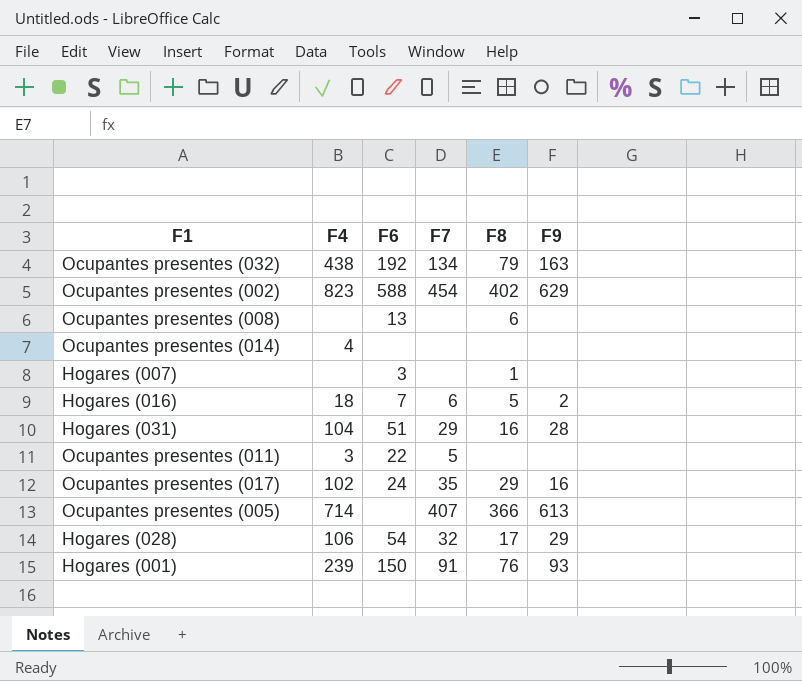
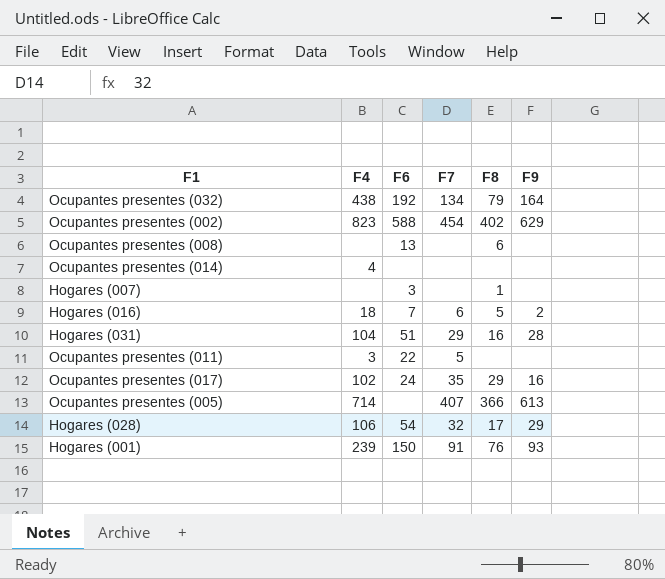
Ocupantes presentes (032) | F9: 163 -> 164

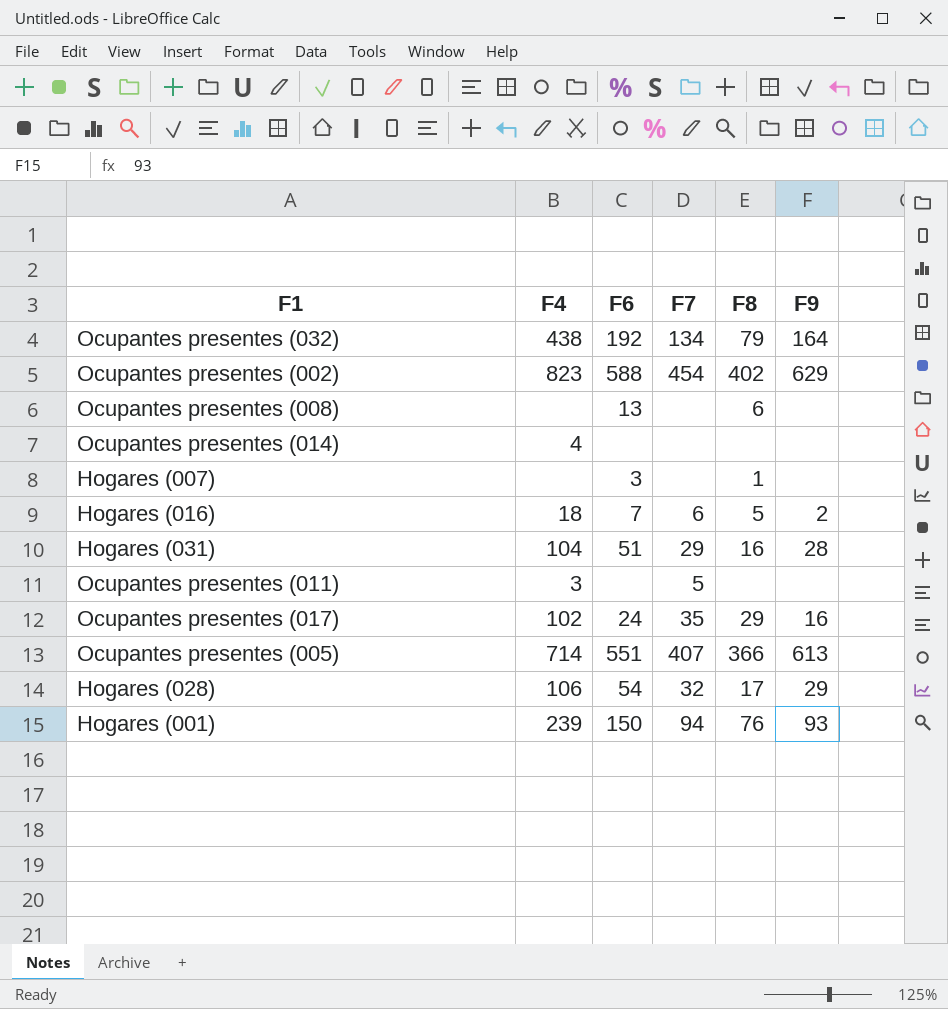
Ocupantes presentes (011) | F6: 22 -> none
Ocupantes presentes (005) | F6: none -> 551
Hogares (001) | F7: 91 -> 94

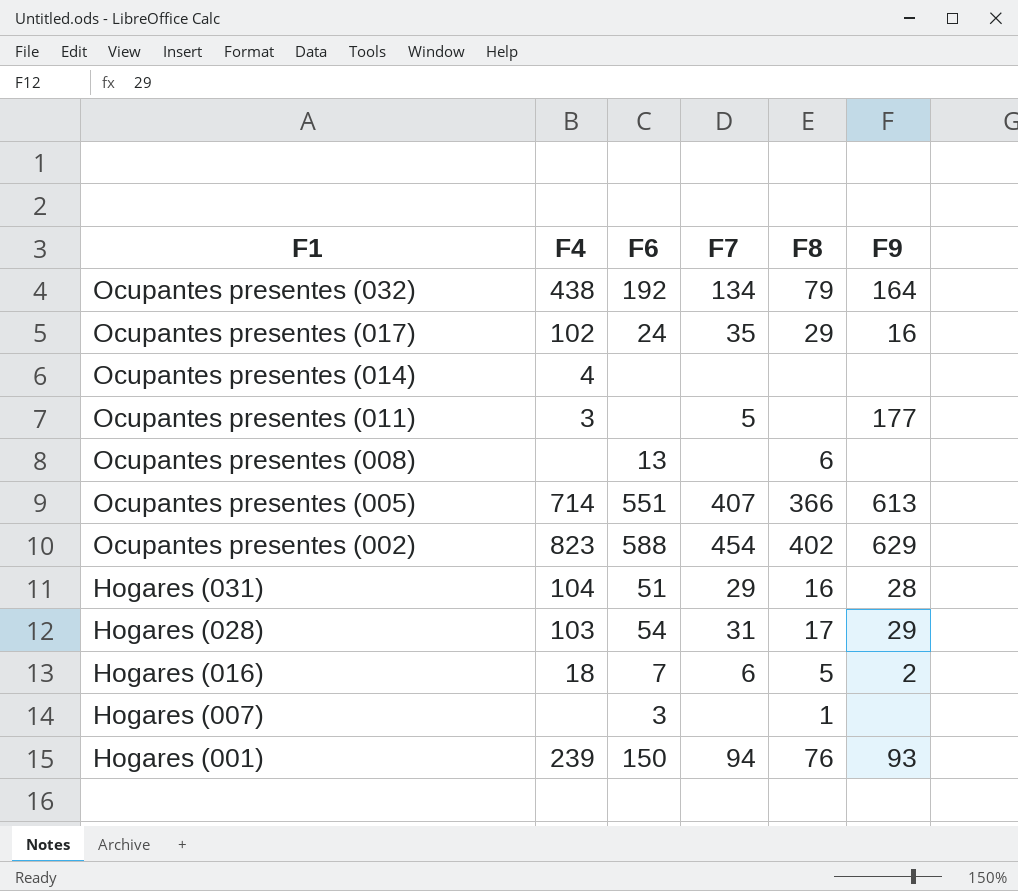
row order: none -> F1 descending
Ocupantes presentes (011) | F9: none -> 177
Hogares (028) | F4: 106 -> 103
Hogares (028) | F7: 32 -> 31

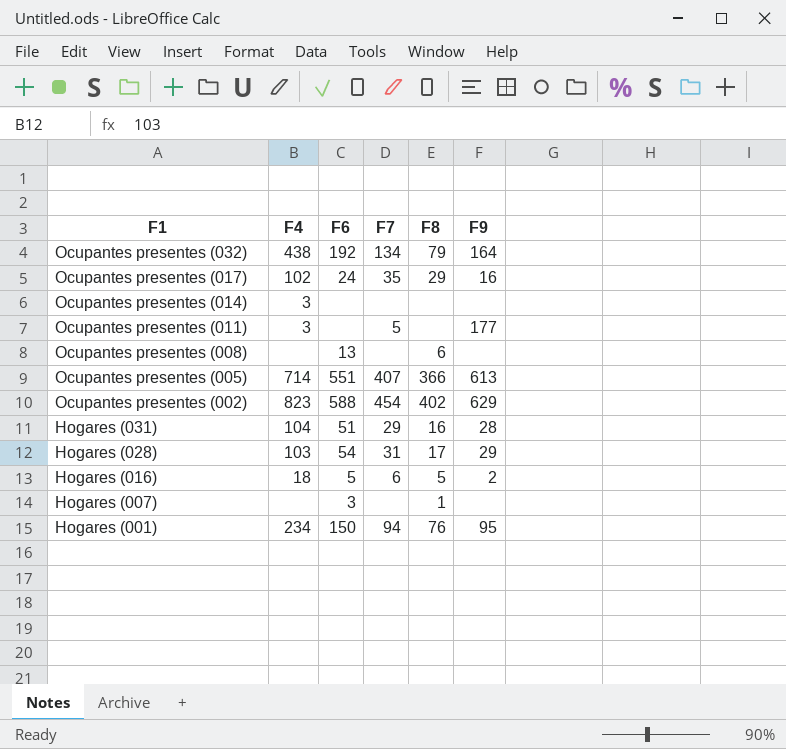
Ocupantes presentes (014) | F4: 4 -> 3
Hogares (016) | F6: 7 -> 5
Hogares (001) | F4: 239 -> 234
Hogares (001) | F9: 93 -> 95

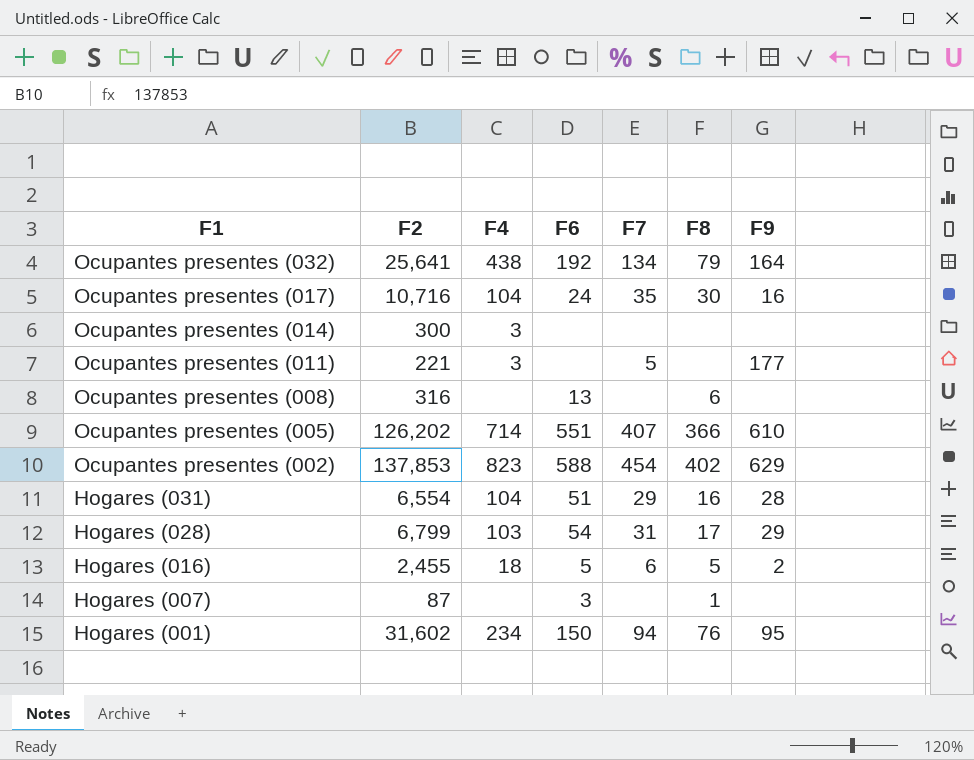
column F2 | position: none -> 2
Ocupantes presentes (017) | F4: 102 -> 104
Ocupantes presentes (017) | F8: 29 -> 30
Ocupantes presentes (005) | F9: 613 -> 610

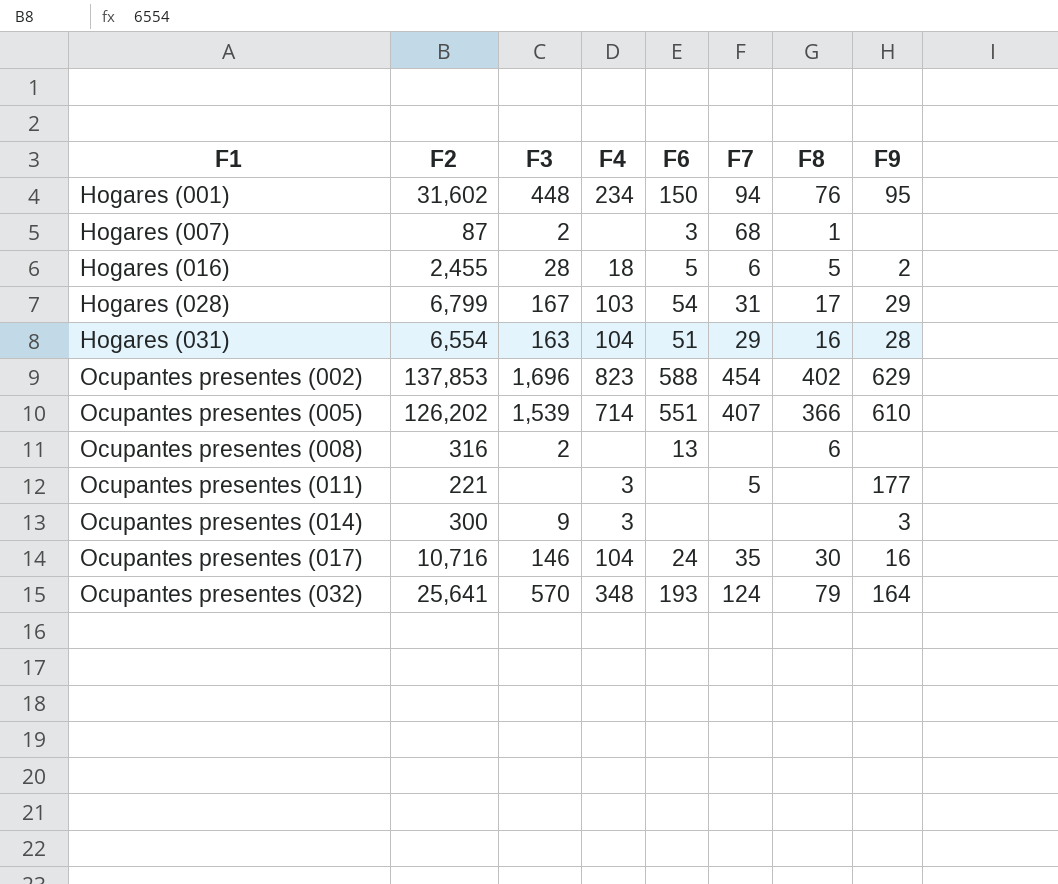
row order: F1 descending -> F1 ascending
column F3 | position: none -> 3
Hogares (007) | F7: none -> 68
Ocupantes presentes (014) | F9: none -> 3
Ocupantes presentes (032) | F4: 438 -> 348
Ocupantes presentes (032) | F6: 192 -> 193
Ocupantes presentes (032) | F7: 134 -> 124

